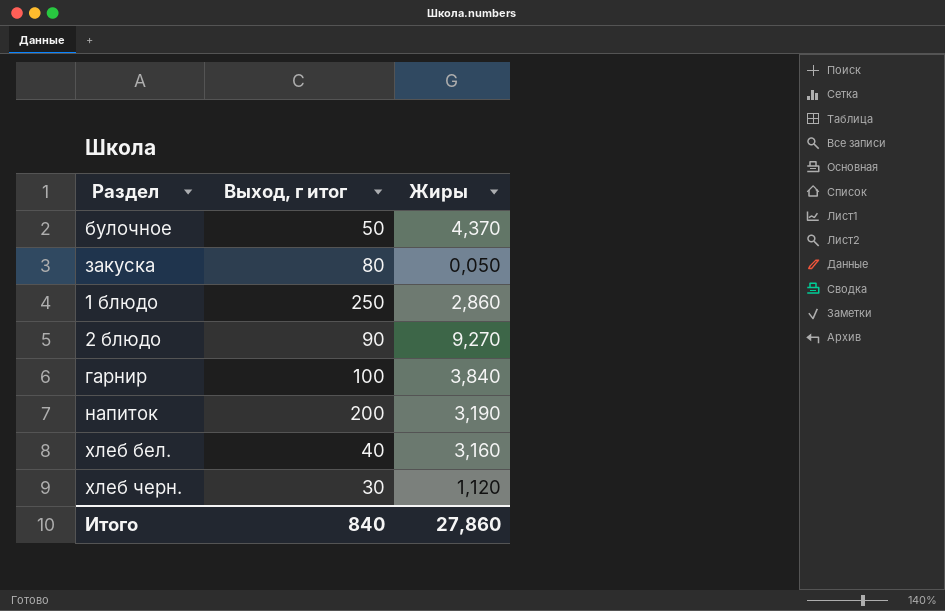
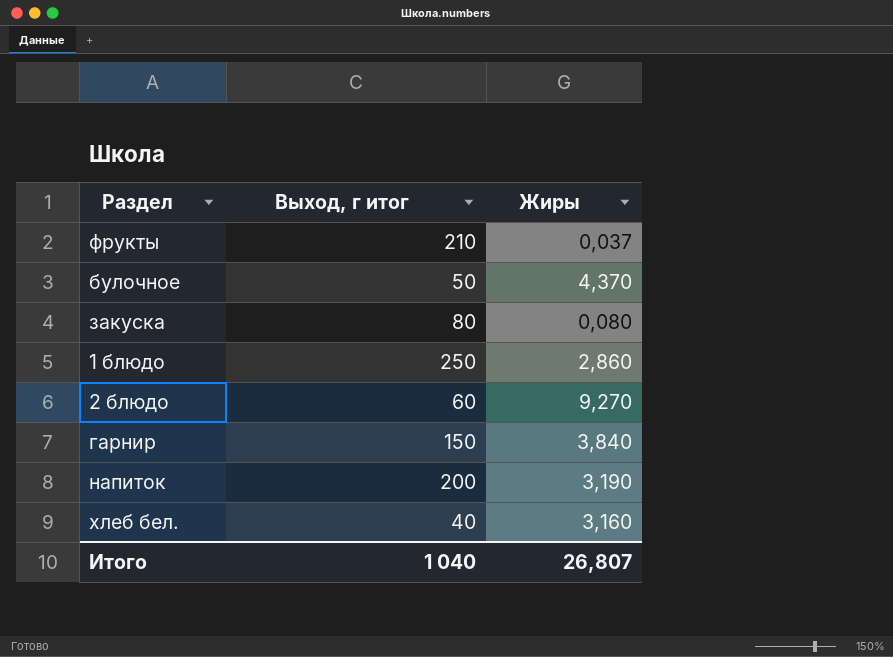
row хлеб черн.: 30 | 1,120 -> none
row фрукты: none -> 210 | 0,037
закуска | Жиры: 0,050 -> 0,080
2 блюдо | Выход, г итог: 90 -> 60
гарнир | Выход, г итог: 100 -> 150
Итого | Выход, г итог: 840 -> 1 040
Итого | Жиры: 27,860 -> 26,807

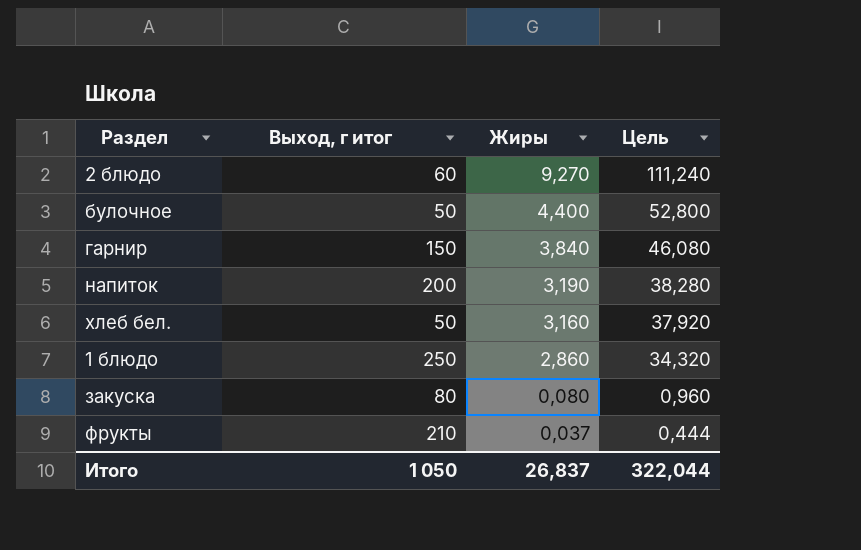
row order: none -> Жиры descending
column Цель | formula: none -> [Жиры] * 12
булочное | Жиры: 4,370 -> 4,400
хлеб бел. | Выход, г итог: 40 -> 50
Итого | Выход, г итог: 1 040 -> 1 050
Итого | Жиры: 26,807 -> 26,837

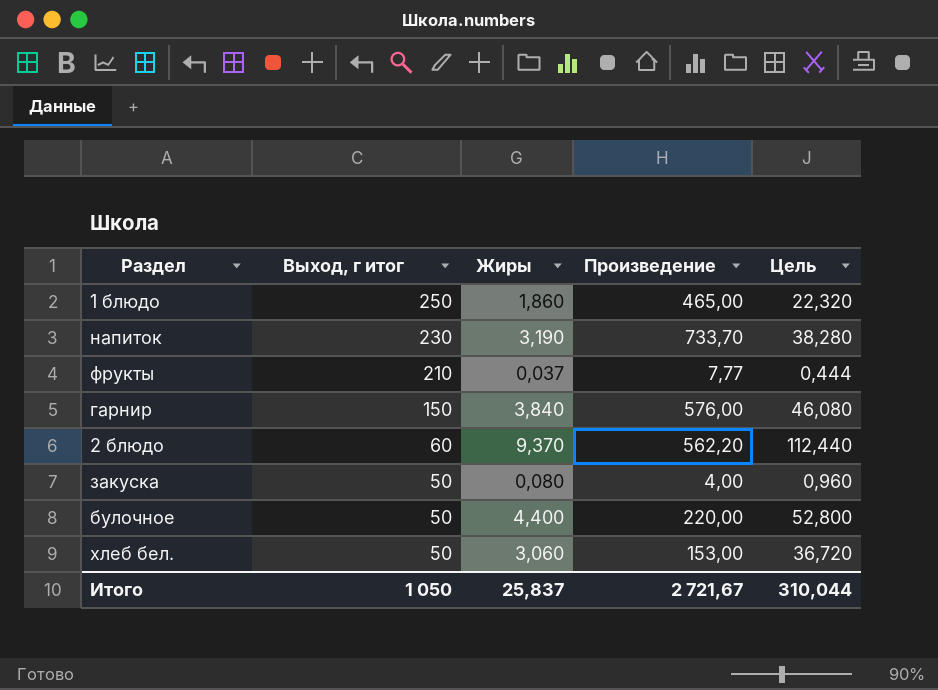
row order: Жиры descending -> Выход, г итог descending
column Произведение | formula: none -> [Выход, г итог] * [Жиры]
1 блюдо | Жиры: 2,860 -> 1,860
1 блюдо | Цель: 34,320 -> 22,320
напиток | Выход, г итог: 200 -> 230
2 блюдо | Жиры: 9,270 -> 9,370
2 блюдо | Цель: 111,240 -> 112,440
закуска | Выход, г итог: 80 -> 50
хлеб бел. | Жиры: 3,160 -> 3,060
хлеб бел. | Цель: 37,920 -> 36,720
Итого | Жиры: 26,837 -> 25,837
Итого | Цель: 322,044 -> 310,044

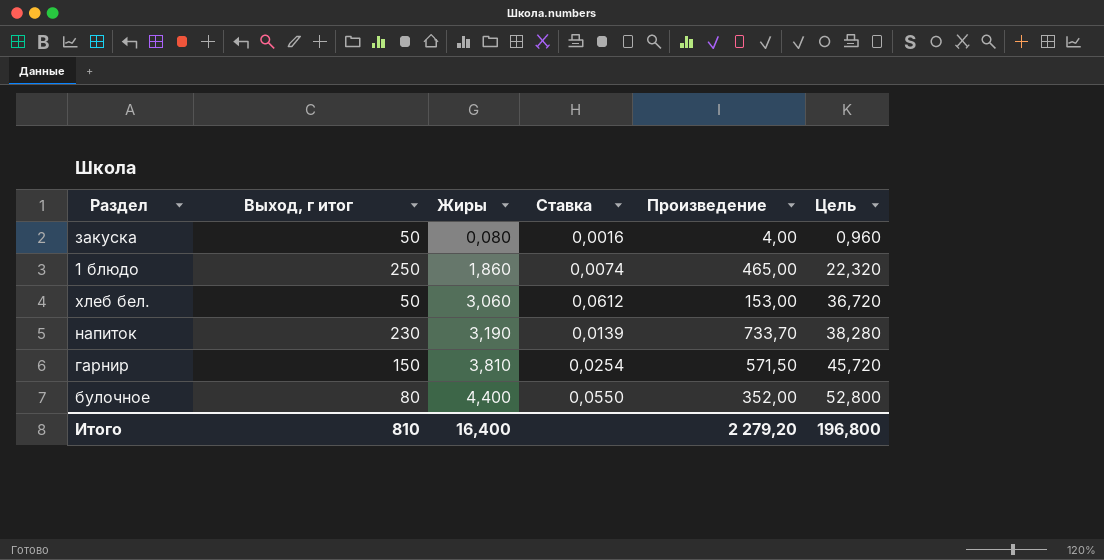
row order: Выход, г итог descending -> Жиры ascending
column Ставка | formula: none -> [Жиры] / [Выход, г итог]
row фрукты: 210 | 0,037 | 7,77 | 0,444 -> none
row 2 блюдо: 60 | 9,370 | 562,20 | 112,440 -> none
гарнир | Жиры: 3,840 -> 3,810
гарнир | Произведение: 576,00 -> 571,50
гарнир | Цель: 46,080 -> 45,720
булочное | Выход, г итог: 50 -> 80
булочное | Произведение: 220,00 -> 352,00
Итого | Выход, г итог: 1 050 -> 810
Итого | Жиры: 25,837 -> 16,400
Итого | Произведение: 2 721,67 -> 2 279,20
Итого | Цель: 310,044 -> 196,800

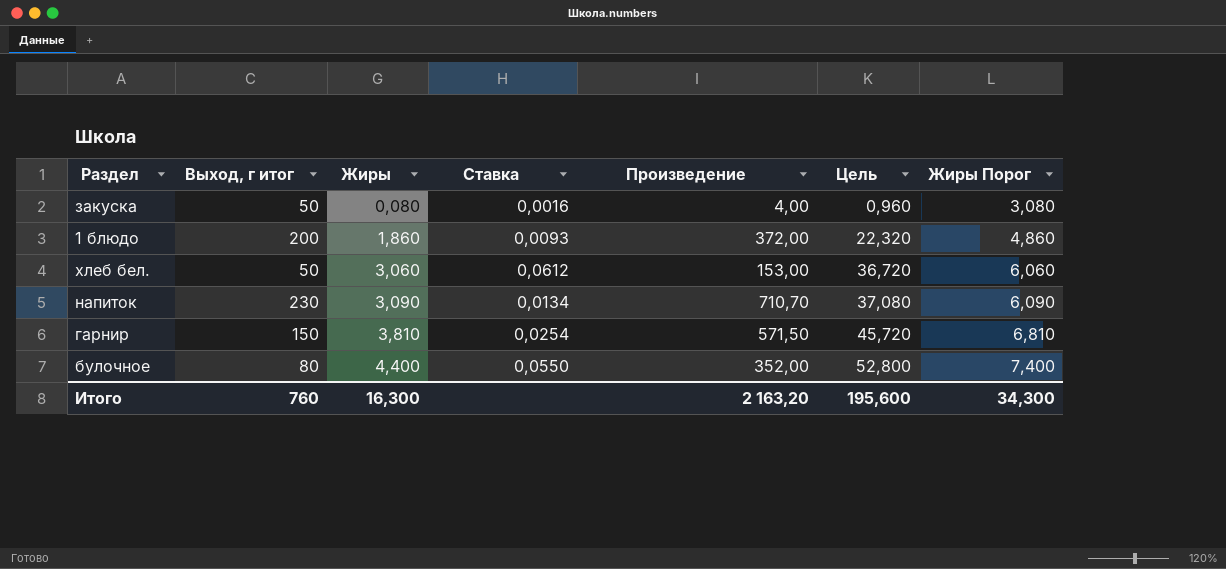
column Жиры Порог | formula: none -> [Жиры] + 3
1 блюдо | Выход, г итог: 250 -> 200
1 блюдо | Ставка: 0,0074 -> 0,0093
1 блюдо | Произведение: 465,00 -> 372,00
напиток | Жиры: 3,190 -> 3,090
напиток | Ставка: 0,0139 -> 0,0134
напиток | Произведение: 733,70 -> 710,70
напиток | Цель: 38,280 -> 37,080
Итого | Выход, г итог: 810 -> 760
Итого | Жиры: 16,400 -> 16,300
Итого | Произведение: 2 279,20 -> 2 163,20
Итого | Цель: 196,800 -> 195,600

